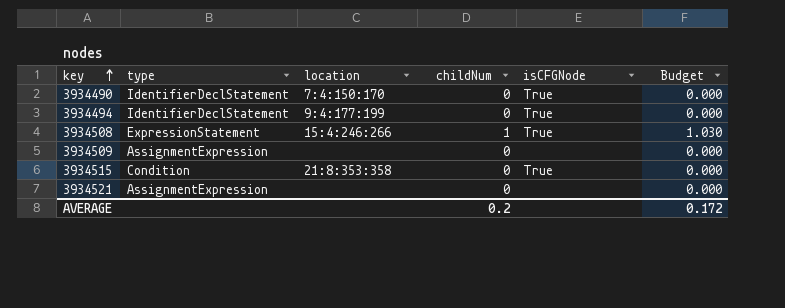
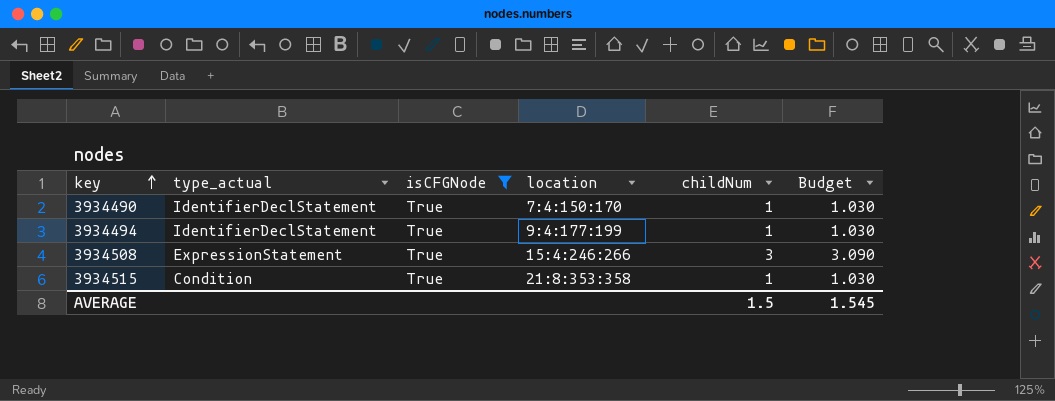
filter: none -> isCFGNode = True
column name: type -> type_actual
column isCFGNode | position: 5 -> 3
3934490 | childNum: 0 -> 1
3934490 | Budget: 0.000 -> 1.030
3934494 | childNum: 0 -> 1
3934494 | Budget: 0.000 -> 1.030
3934508 | childNum: 1 -> 3
3934508 | Budget: 1.030 -> 3.090
3934515 | childNum: 0 -> 1
3934515 | Budget: 0.000 -> 1.030
AVERAGE | childNum: 0.2 -> 1.5
AVERAGE | Budget: 0.172 -> 1.545

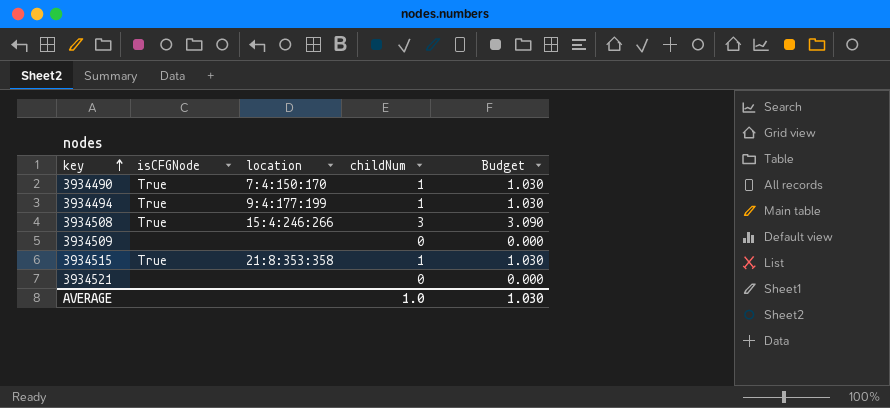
filter: isCFGNode = True -> none
column type_actual | position: 2 -> none
AVERAGE | childNum: 1.5 -> 1.0
AVERAGE | Budget: 1.545 -> 1.030

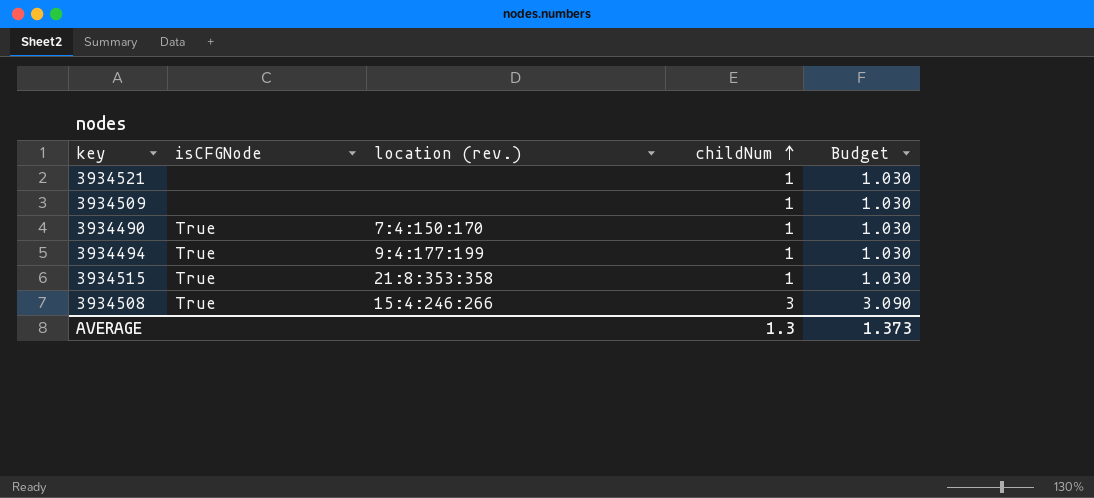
row order: key ascending -> childNum ascending
column name: location -> location (rev.)
3934521 | childNum: 0 -> 1
3934521 | Budget: 0.000 -> 1.030
3934509 | childNum: 0 -> 1
3934509 | Budget: 0.000 -> 1.030
AVERAGE | childNum: 1.0 -> 1.3
AVERAGE | Budget: 1.030 -> 1.373

